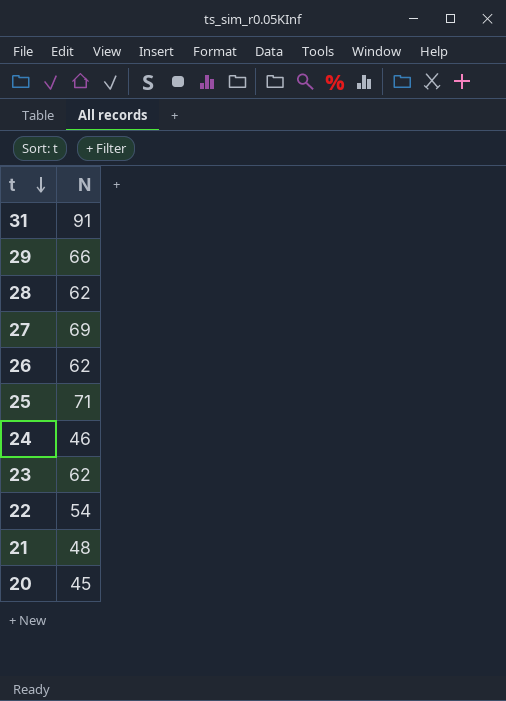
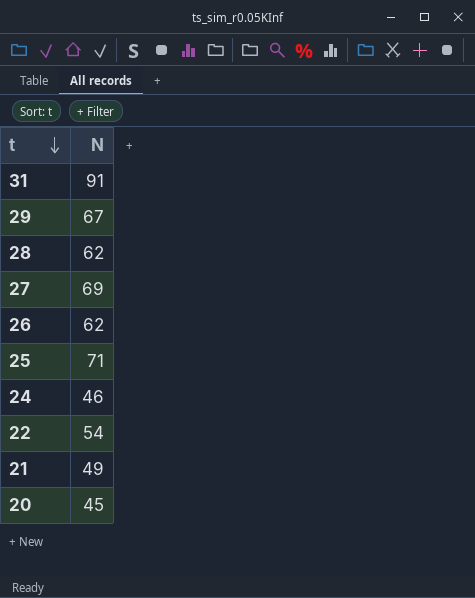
row 23: 62 -> none
29 | N: 66 -> 67
21 | N: 48 -> 49

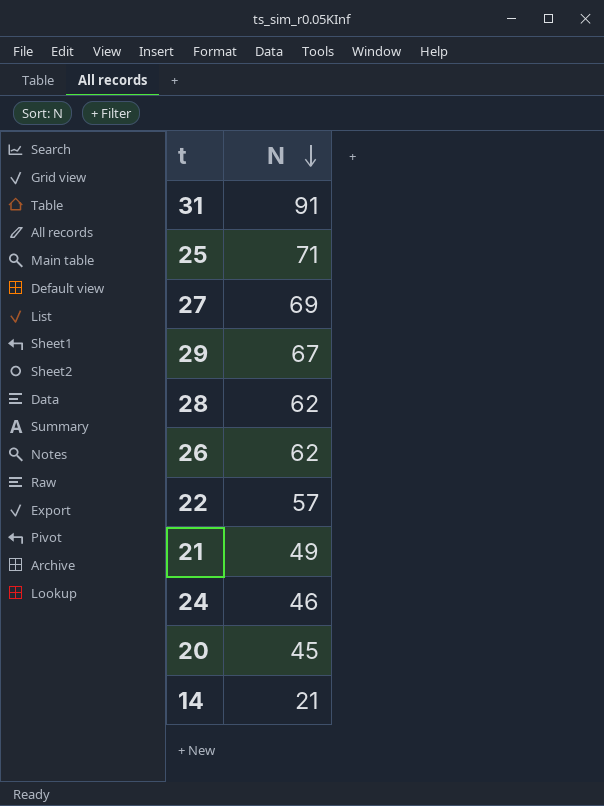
row order: t descending -> N descending
22 | N: 54 -> 57
row 14: none -> 21

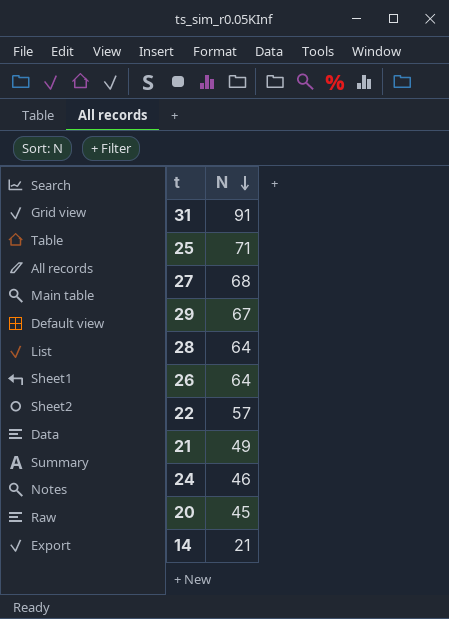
27 | N: 69 -> 68
28 | N: 62 -> 64
26 | N: 62 -> 64

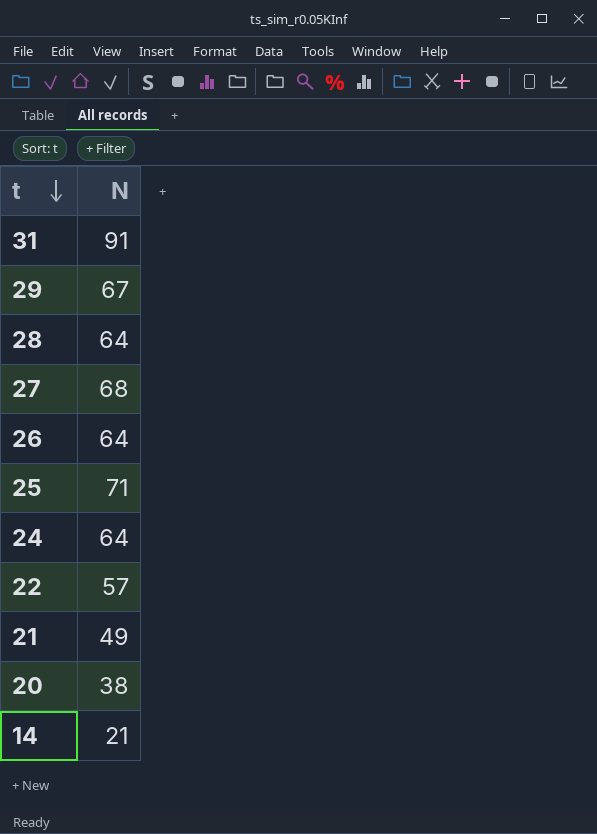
row order: N descending -> t descending
24 | N: 46 -> 64
20 | N: 45 -> 38

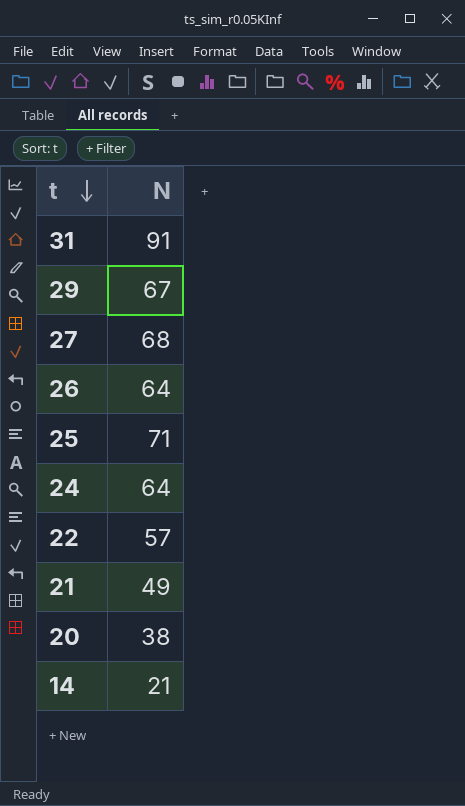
row 28: 64 -> none

